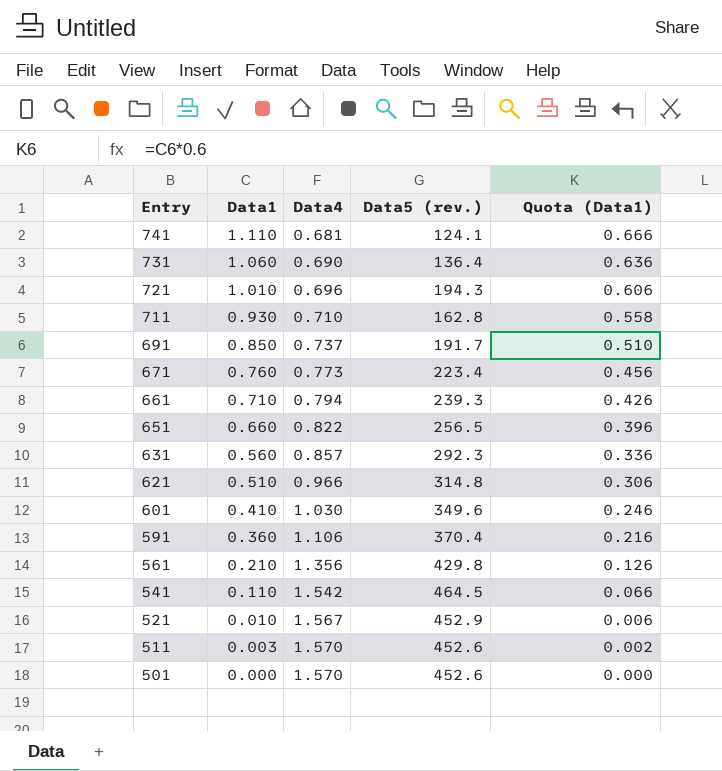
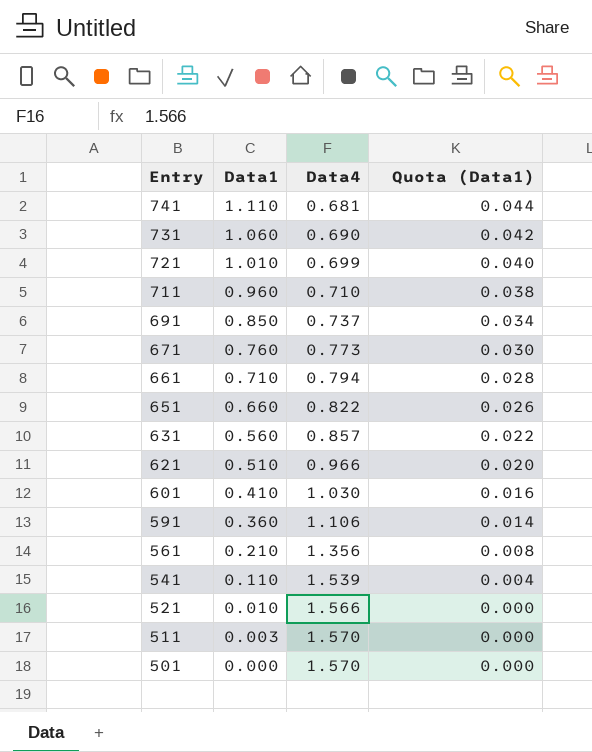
column Data5 (rev.) | position: 4 -> none
column Quota (Data1) | formula: [Data1] * 0.6 -> [Data1] * 0.04
721 | Data4: 0.696 -> 0.699
711 | Data1: 0.930 -> 0.960
541 | Data4: 1.542 -> 1.539
521 | Data4: 1.567 -> 1.566

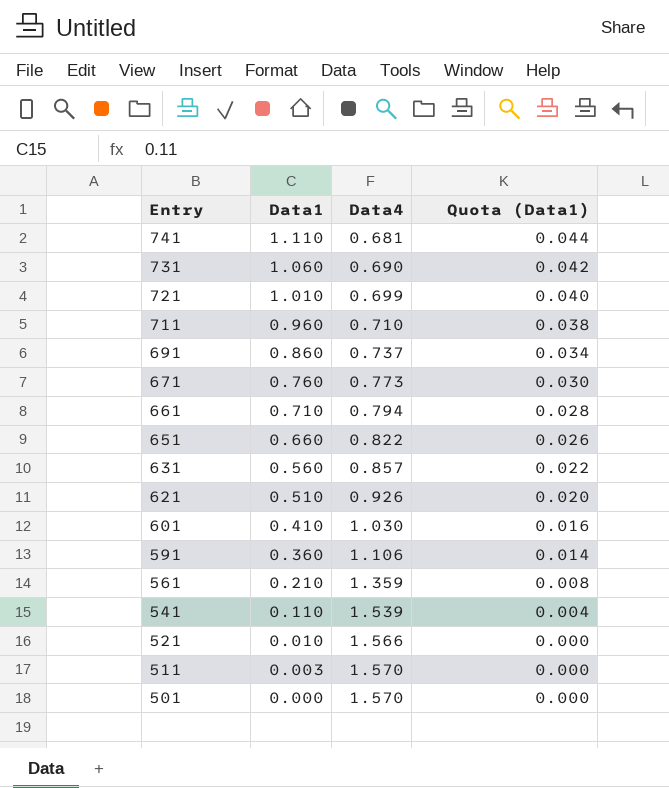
691 | Data1: 0.850 -> 0.860
621 | Data4: 0.966 -> 0.926
561 | Data4: 1.356 -> 1.359

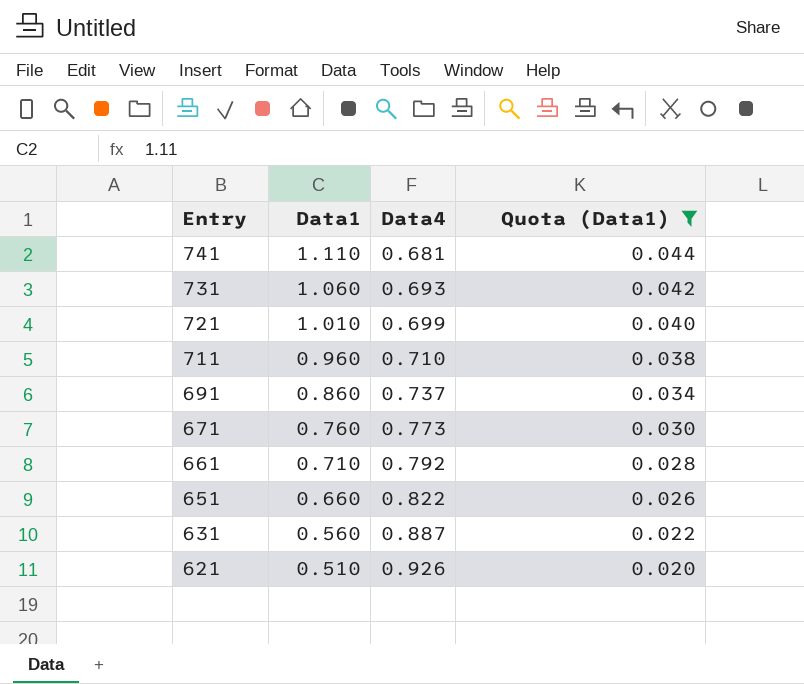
filter: none -> Quota (Data1) >= 0.020
731 | Data4: 0.690 -> 0.693
661 | Data4: 0.794 -> 0.792
631 | Data4: 0.857 -> 0.887

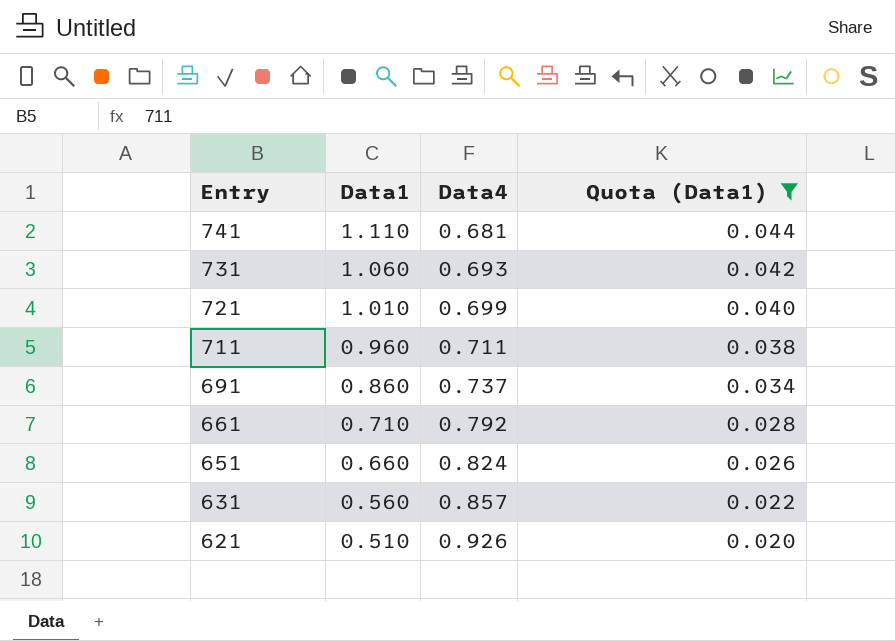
row 671: 0.760 | 0.773 | 0.030 -> none
711 | Data4: 0.710 -> 0.711
651 | Data4: 0.822 -> 0.824
631 | Data4: 0.887 -> 0.857

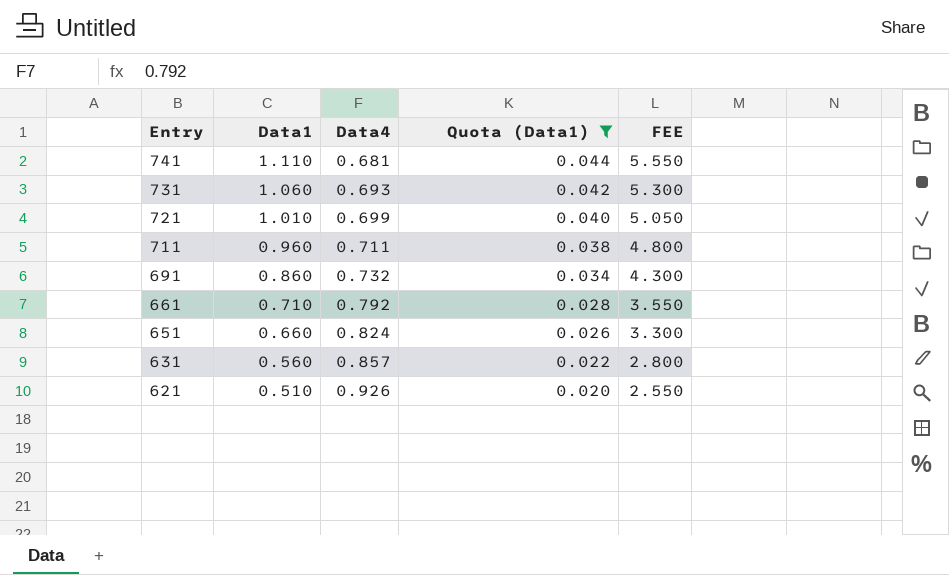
column FEE | formula: none -> [Data1] * 5
691 | Data4: 0.737 -> 0.732

